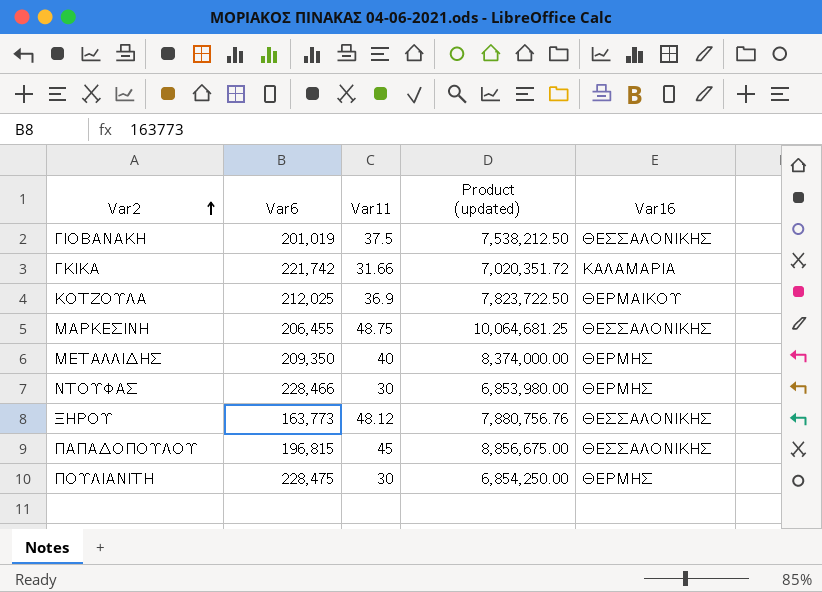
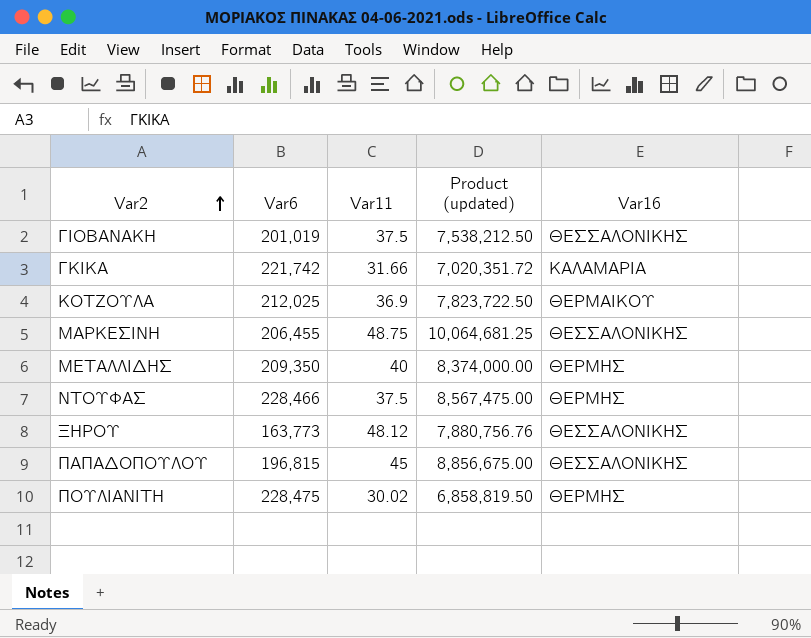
ΝΤΟΥΦΑΣ | Var11: 30 -> 37.5
ΝΤΟΥΦΑΣ | Product (updated): 6,853,980.00 -> 8,567,475.00
ΠΟΥΛΙΑΝΙΤΗ | Var11: 30 -> 30.02
ΠΟΥΛΙΑΝΙΤΗ | Product (updated): 6,854,250.00 -> 6,858,819.50

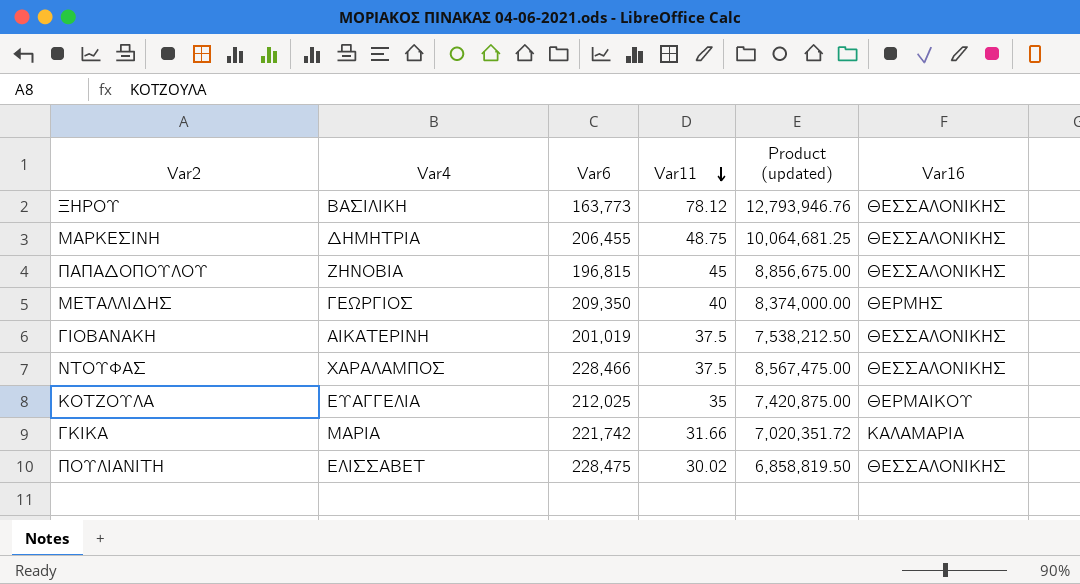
row order: Var2 ascending -> Var11 descending
column Var4 | position: none -> 2
ΞΗΡΟΥ | Var11: 48.12 -> 78.12
ΞΗΡΟΥ | Product (updated): 7,880,756.76 -> 12,793,946.76
ΝΤΟΥΦΑΣ | Var16: ΘΕΡΜΗΣ -> ΘΕΣΣΑΛΟΝΙΚΗΣ
ΚΟΤΖΟΥΛΑ | Var11: 36.9 -> 35
ΚΟΤΖΟΥΛΑ | Product (updated): 7,823,722.50 -> 7,420,875.00
ΠΟΥΛΙΑΝΙΤΗ | Var16: ΘΕΡΜΗΣ -> ΘΕΣΣΑΛΟΝΙΚΗΣ

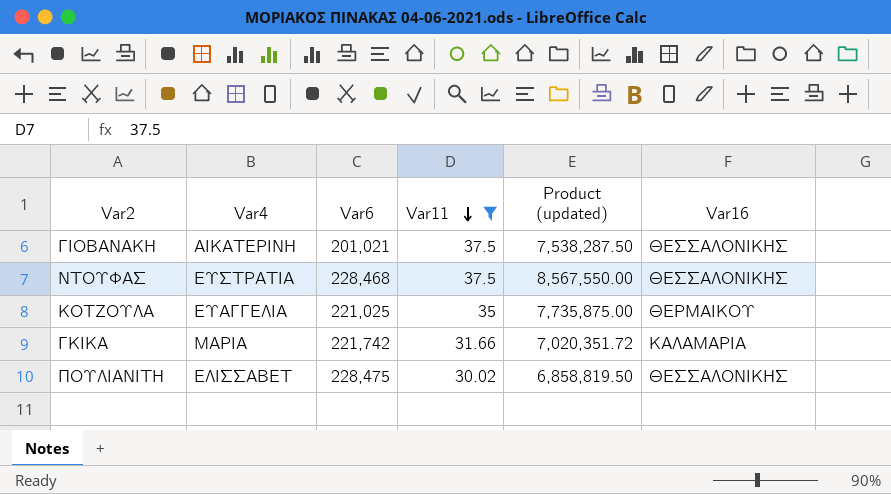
filter: none -> Var11 <= 37.5
ΓΙΟΒΑΝΑΚΗ | Var6: 201,019 -> 201,021
ΓΙΟΒΑΝΑΚΗ | Product (updated): 7,538,212.50 -> 7,538,287.50
ΝΤΟΥΦΑΣ | Var4: ΧΑΡΑΛΑΜΠΟΣ -> ΕΥΣΤΡΑΤΙΑ
ΝΤΟΥΦΑΣ | Var6: 228,466 -> 228,468
ΝΤΟΥΦΑΣ | Product (updated): 8,567,475.00 -> 8,567,550.00
ΚΟΤΖΟΥΛΑ | Var6: 212,025 -> 221,025
ΚΟΤΖΟΥΛΑ | Product (updated): 7,420,875.00 -> 7,735,875.00

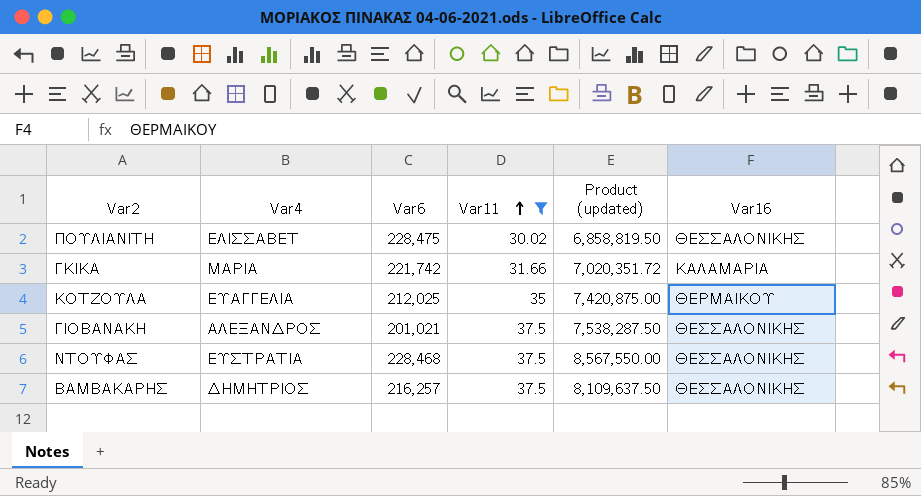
row order: Var11 descending -> Var11 ascending
ΚΟΤΖΟΥΛΑ | Var6: 221,025 -> 212,025
ΚΟΤΖΟΥΛΑ | Product (updated): 7,735,875.00 -> 7,420,875.00
ΓΙΟΒΑΝΑΚΗ | Var4: ΑΙΚΑΤΕΡΙΝΗ -> ΑΛΕΞΑΝΔΡΟΣ
row ΒΑΜΒΑΚΑΡΗΣ: none -> ΔΗΜΗΤΡΙΟΣ | 216,257 | 37.5 | 8,109,637.50 | ΘΕΣΣΑΛΟΝΙΚΗΣ

